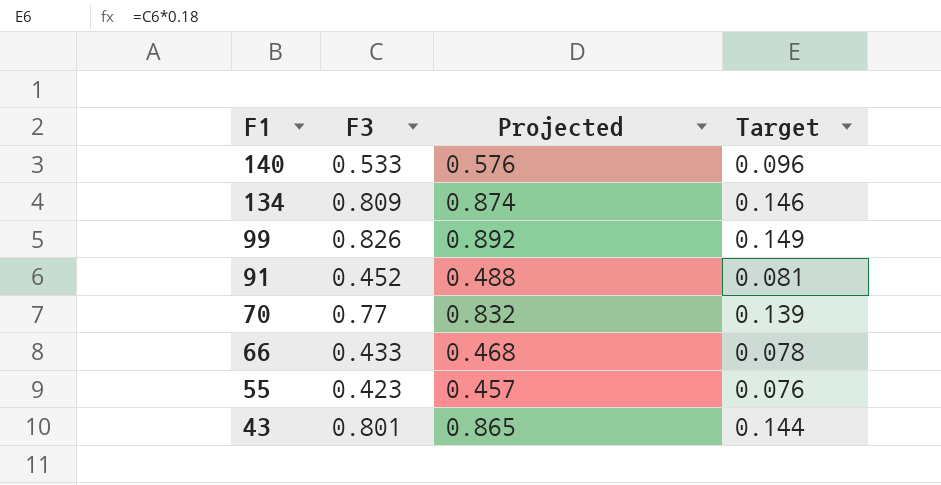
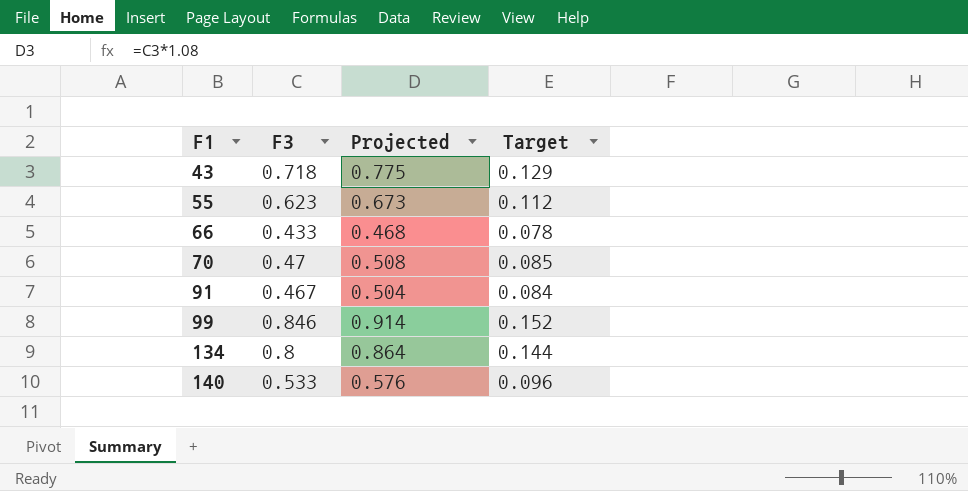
row order: F1 descending -> F1 ascending
43 | F3: 0.801 -> 0.718
43 | Projected: 0.865 -> 0.775
43 | Target: 0.144 -> 0.129
55 | F3: 0.423 -> 0.623
55 | Projected: 0.457 -> 0.673
55 | Target: 0.076 -> 0.112
70 | F3: 0.77 -> 0.47
70 | Projected: 0.832 -> 0.508
70 | Target: 0.139 -> 0.085
91 | F3: 0.452 -> 0.467
91 | Projected: 0.488 -> 0.504
91 | Target: 0.081 -> 0.084
99 | F3: 0.826 -> 0.846
99 | Projected: 0.892 -> 0.914
99 | Target: 0.149 -> 0.152
134 | F3: 0.809 -> 0.8
134 | Projected: 0.874 -> 0.864
134 | Target: 0.146 -> 0.144

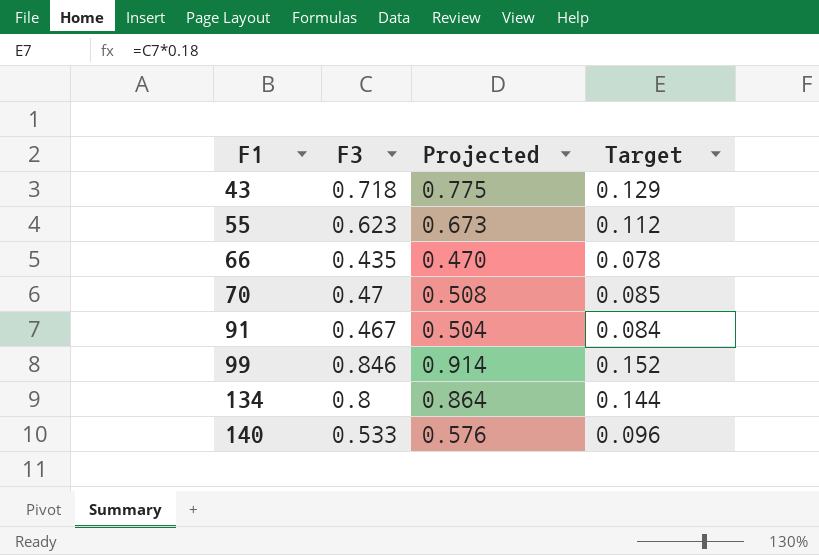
66 | F3: 0.433 -> 0.435
66 | Projected: 0.468 -> 0.470

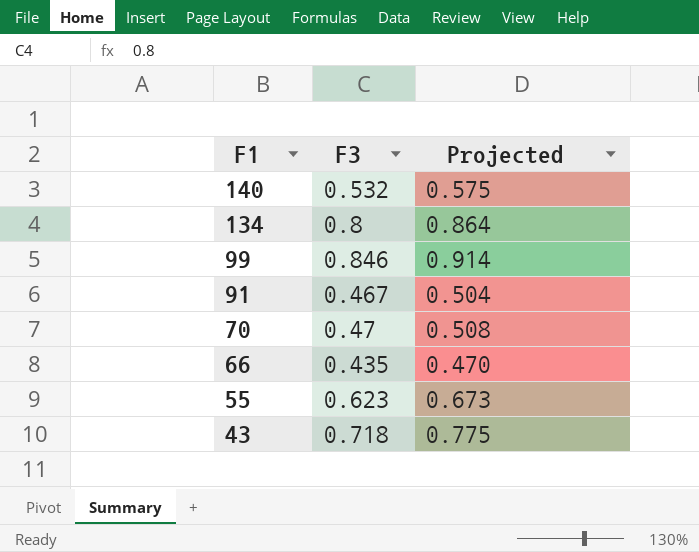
row order: F1 ascending -> F1 descending
column Target | formula: [F3] * 0.18 -> none
140 | F3: 0.533 -> 0.532
140 | Projected: 0.576 -> 0.575

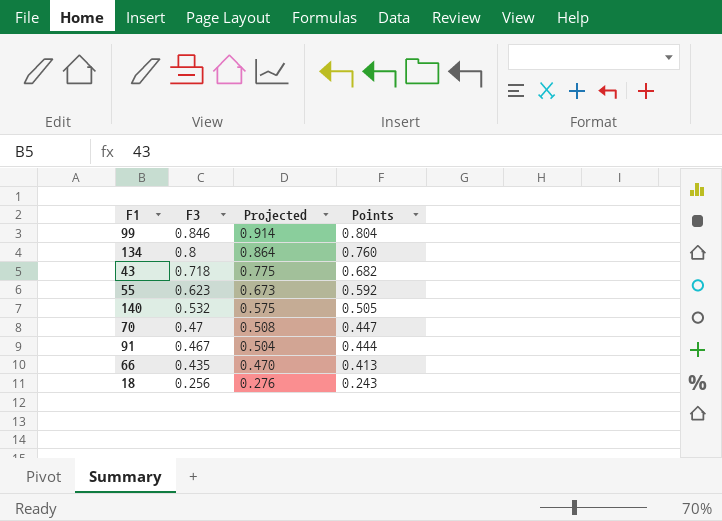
row order: F1 descending -> F3 descending
column Points | formula: none -> [F3] * 0.95
row 18: none -> 0.256 | 0.276 | 0.243

